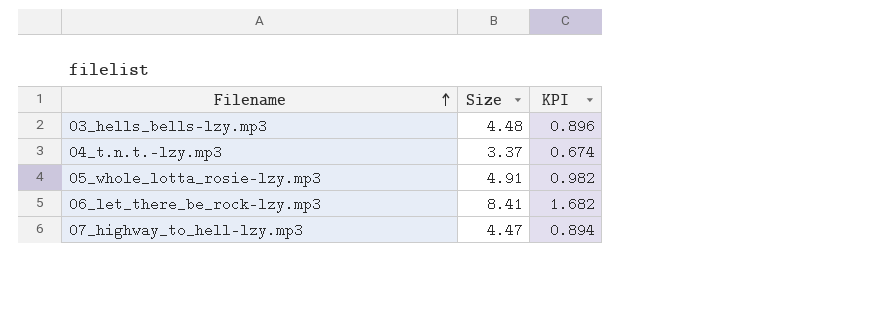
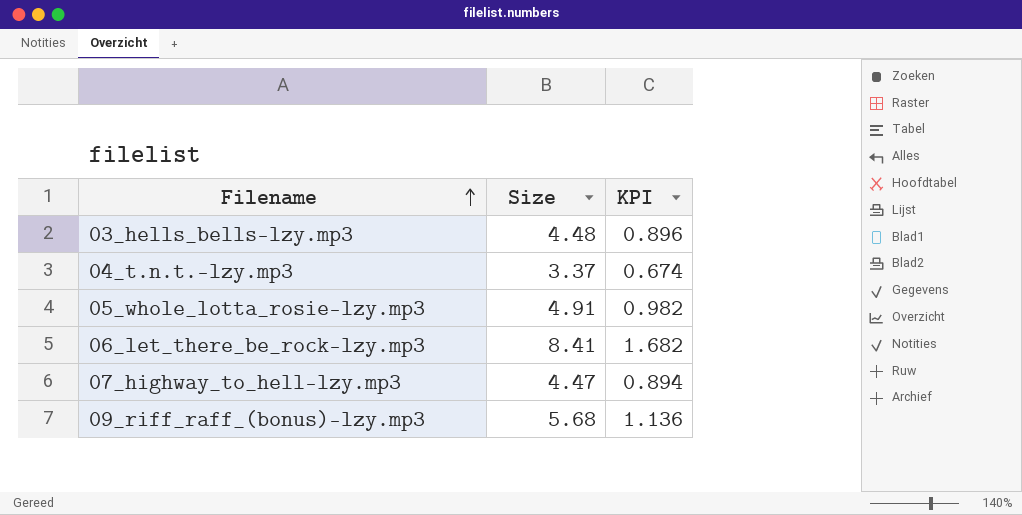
row 09_riff_raff_(bonus)-lzy.mp3: none -> 5.68 | 1.136

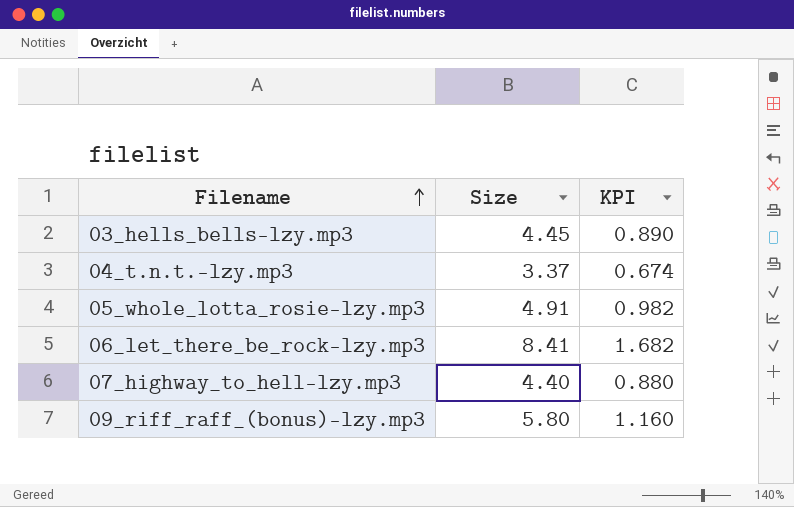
03_hells_bells-lzy.mp3 | Size: 4.48 -> 4.45
03_hells_bells-lzy.mp3 | KPI: 0.896 -> 0.890
07_highway_to_hell-lzy.mp3 | Size: 4.47 -> 4.40
07_highway_to_hell-lzy.mp3 | KPI: 0.894 -> 0.880
09_riff_raff_(bonus)-lzy.mp3 | Size: 5.68 -> 5.80
09_riff_raff_(bonus)-lzy.mp3 | KPI: 1.136 -> 1.160

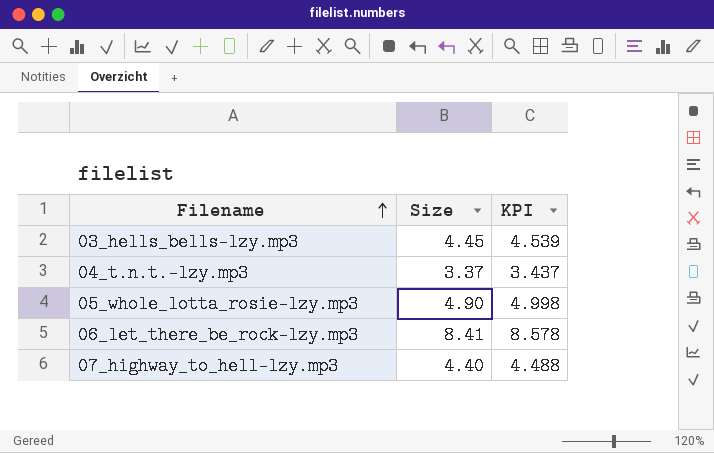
column KPI | formula: [Size] * 0.2 -> [Size] * 1.02
row 09_riff_raff_(bonus)-lzy.mp3: 5.80 | 1.160 -> none
05_whole_lotta_rosie-lzy.mp3 | Size: 4.91 -> 4.90

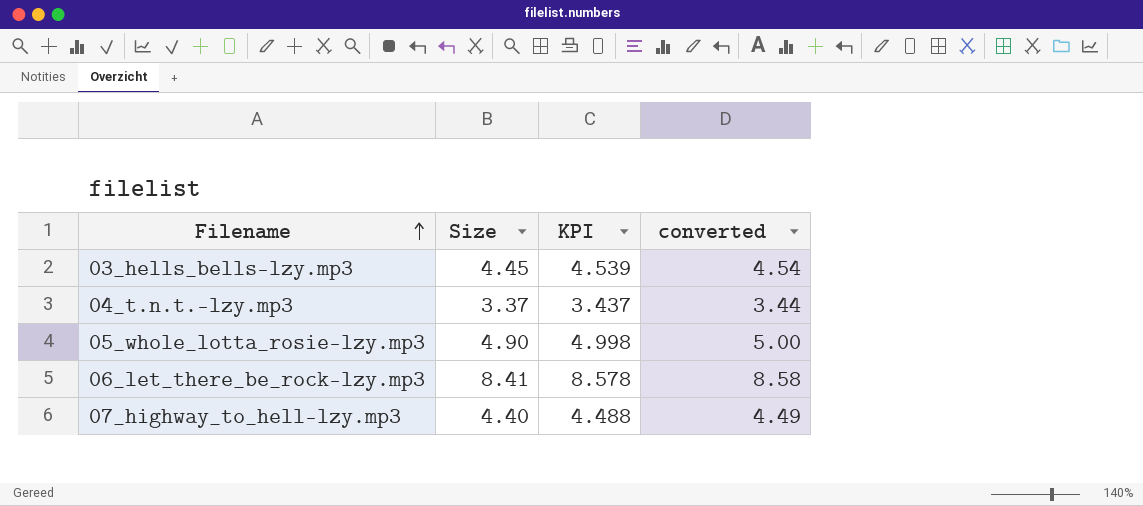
column converted | formula: none -> [Size] * 1.02

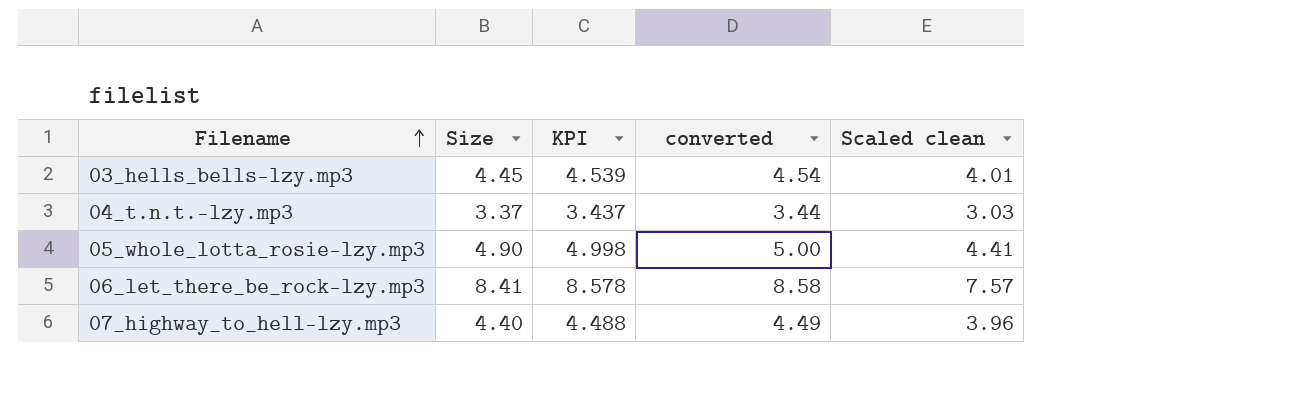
column Scaled clean | formula: none -> [Size] * 0.9

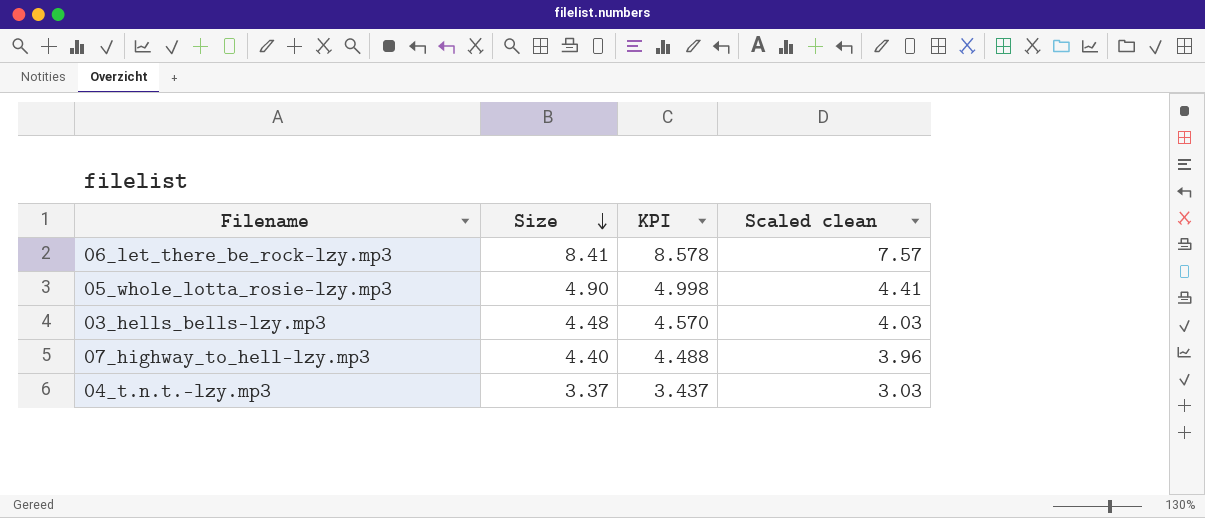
row order: Filename ascending -> Size descending
column converted | formula: [Size] * 1.02 -> none
03_hells_bells-lzy.mp3 | Size: 4.45 -> 4.48
03_hells_bells-lzy.mp3 | KPI: 4.539 -> 4.570
03_hells_bells-lzy.mp3 | Scaled clean: 4.01 -> 4.03

